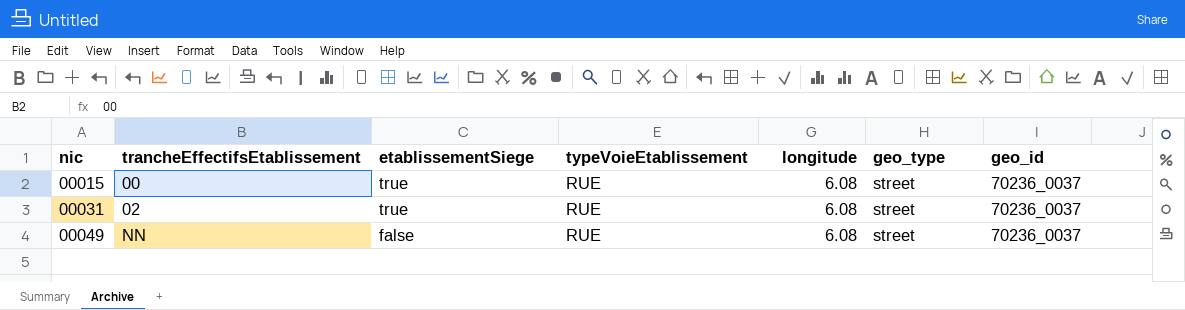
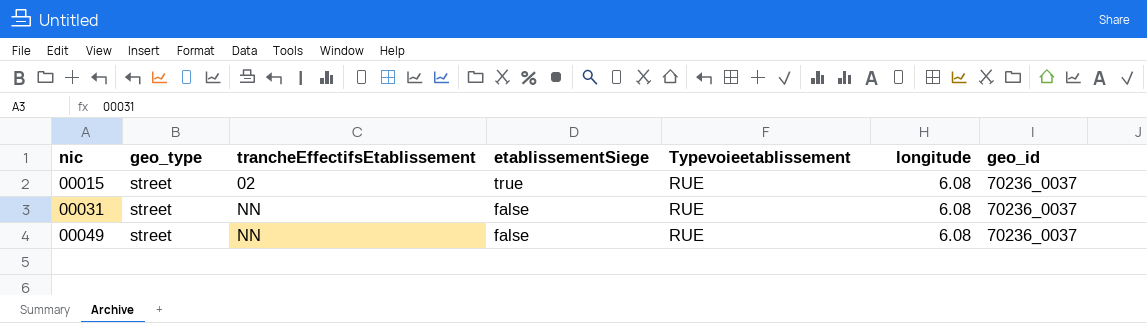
column geo_type | position: 6 -> 2
column name: typeVoieEtablissement -> Typevoieetablissement
00015 | trancheEffectifsEtablissement: 00 -> 02
00031 | trancheEffectifsEtablissement: 02 -> NN
00031 | etablissementSiege: true -> false

